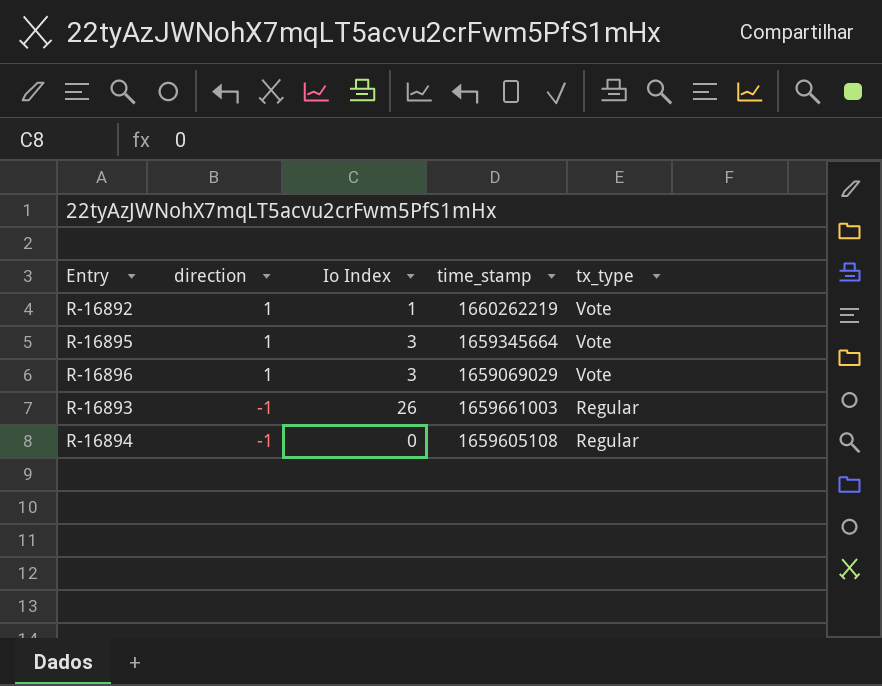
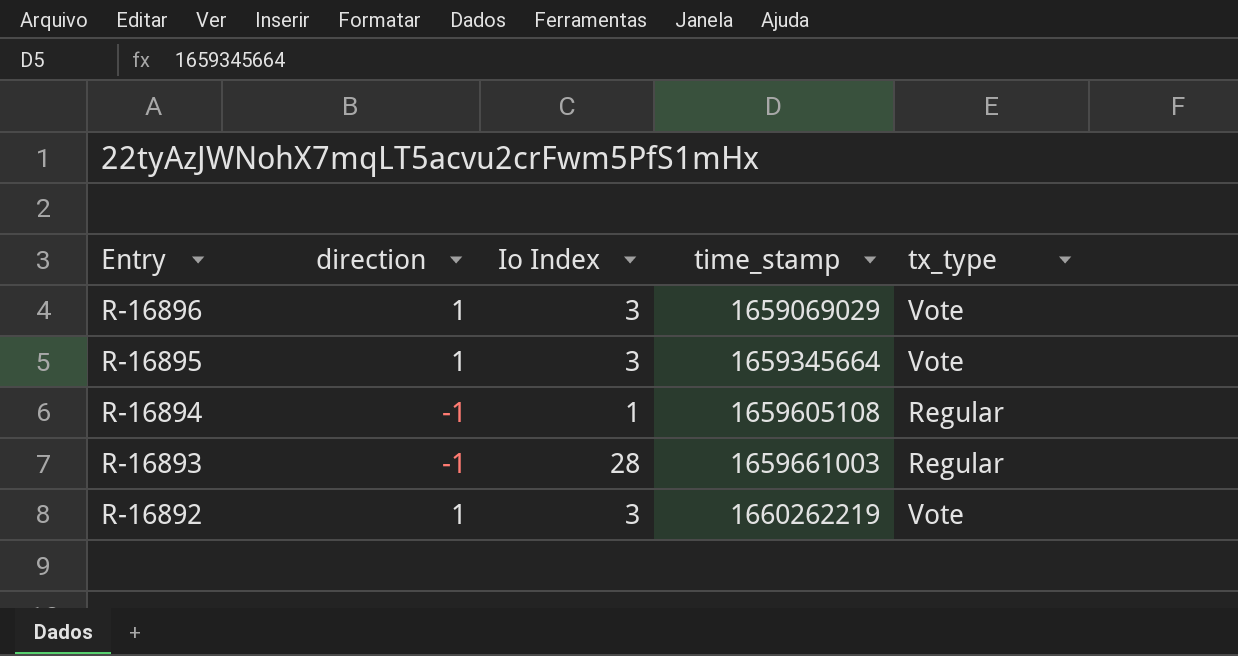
row order: direction descending -> Entry descending
R-16894 | Io Index: 0 -> 1
R-16893 | Io Index: 26 -> 28
R-16892 | Io Index: 1 -> 3

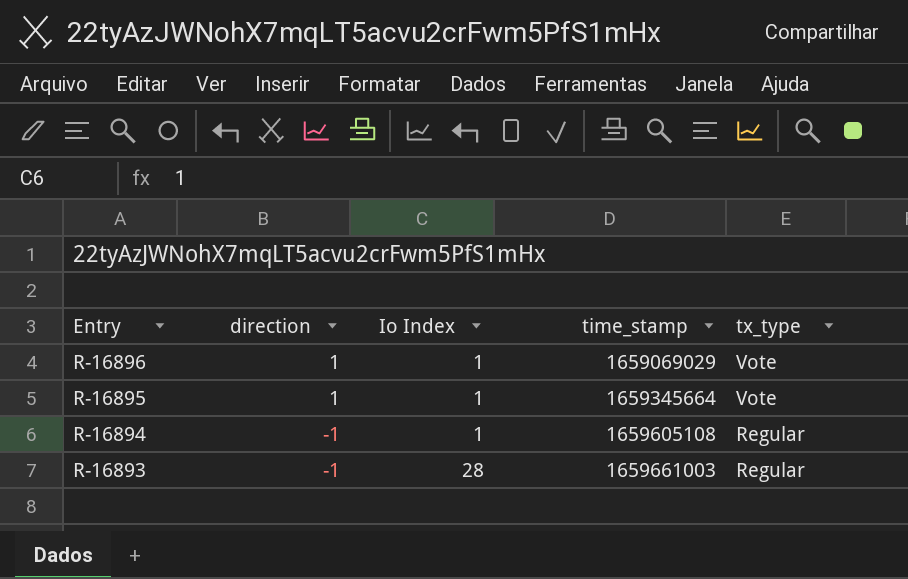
row R-16892: 1 | 3 | 1660262219 | Vote -> none
R-16896 | Io Index: 3 -> 1
R-16895 | Io Index: 3 -> 1

